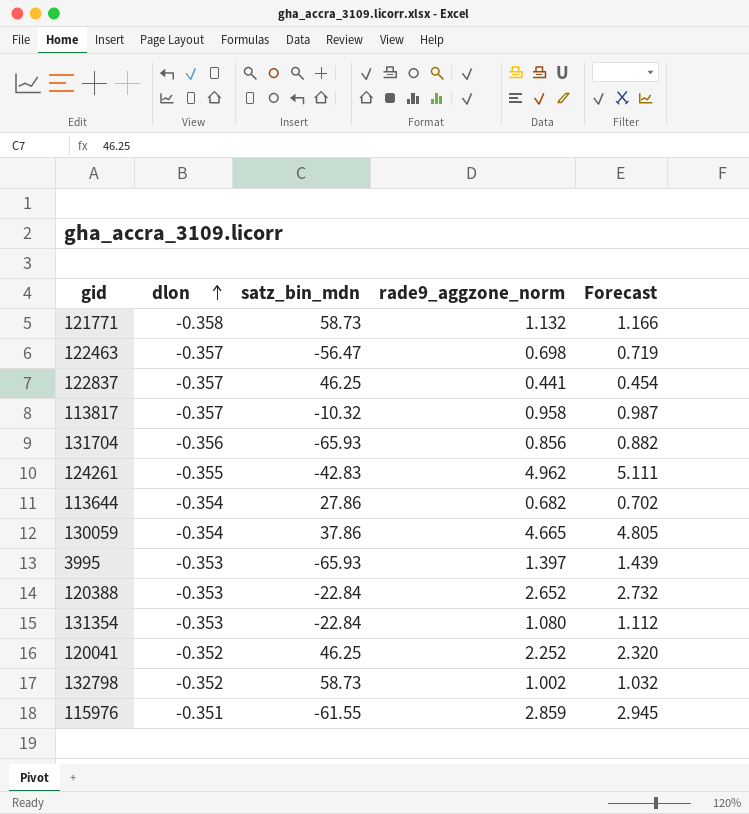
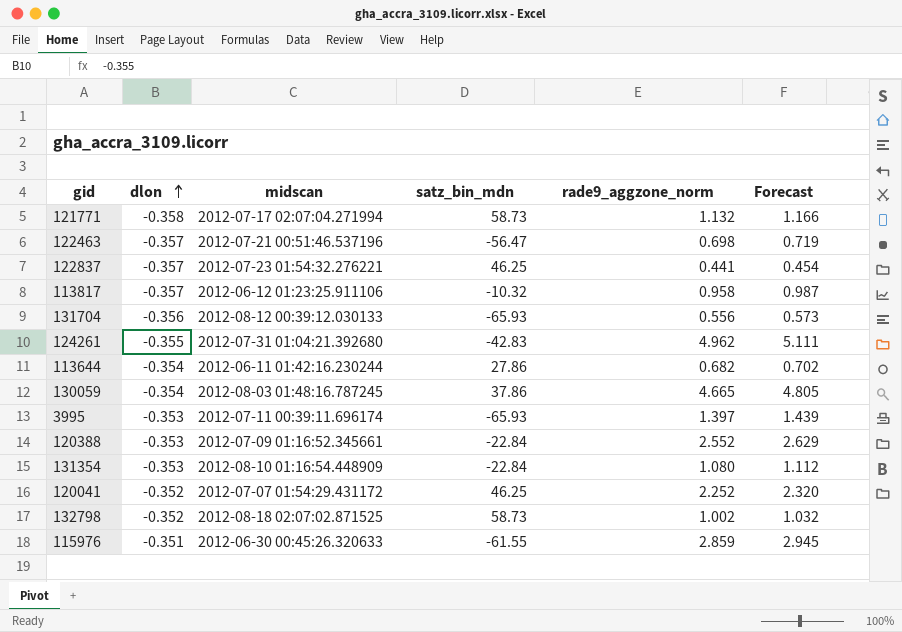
column midscan | position: none -> 3
131704 | rade9_aggzone_norm: 0.856 -> 0.556
131704 | Forecast: 0.882 -> 0.573
120388 | rade9_aggzone_norm: 2.652 -> 2.552
120388 | Forecast: 2.732 -> 2.629

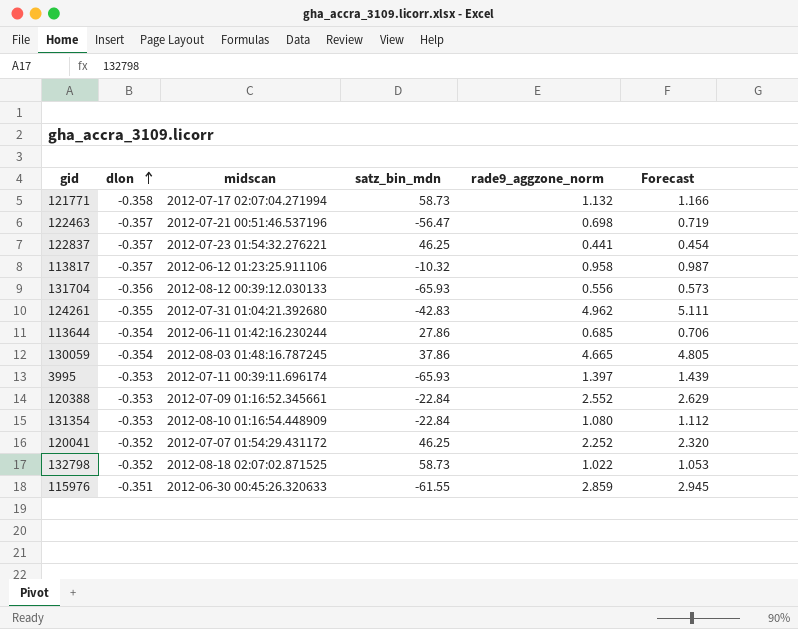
113644 | rade9_aggzone_norm: 0.682 -> 0.685
113644 | Forecast: 0.702 -> 0.706
132798 | rade9_aggzone_norm: 1.002 -> 1.022
132798 | Forecast: 1.032 -> 1.053

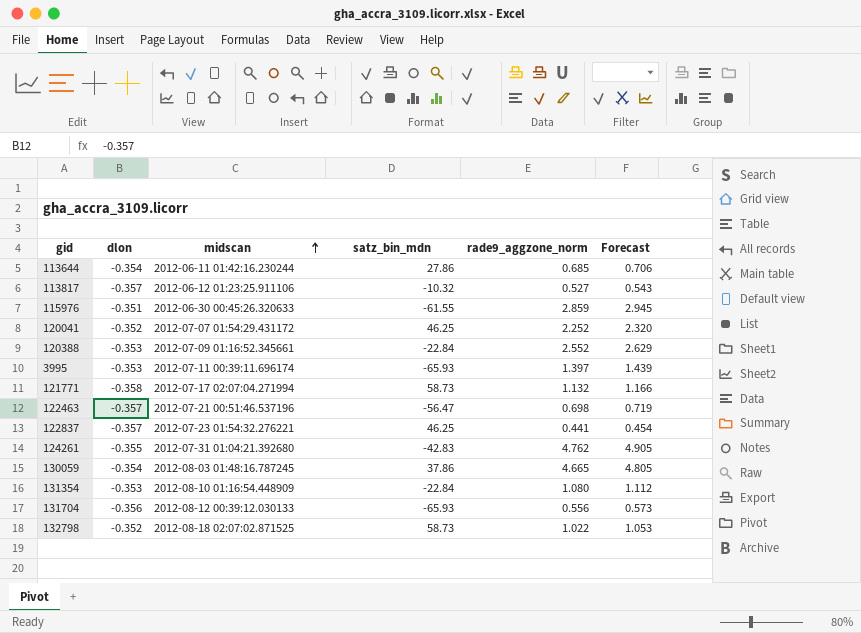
row order: dlon ascending -> midscan ascending
113817 | rade9_aggzone_norm: 0.958 -> 0.527
113817 | Forecast: 0.987 -> 0.543
124261 | rade9_aggzone_norm: 4.962 -> 4.762
124261 | Forecast: 5.111 -> 4.905

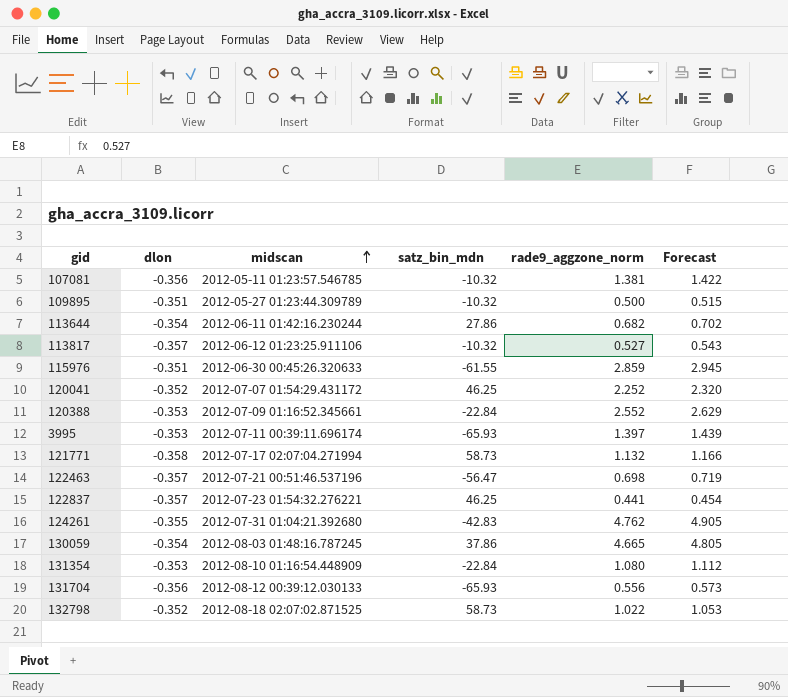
row 107081: none -> -0.356 | 2012-05-11 01:23:57.546785 | -10.32 | 1.381 | 1.422
row 109895: none -> -0.351 | 2012-05-27 01:23:44.309789 | -10.32 | 0.500 | 0.515
113644 | rade9_aggzone_norm: 0.685 -> 0.682
113644 | Forecast: 0.706 -> 0.702

